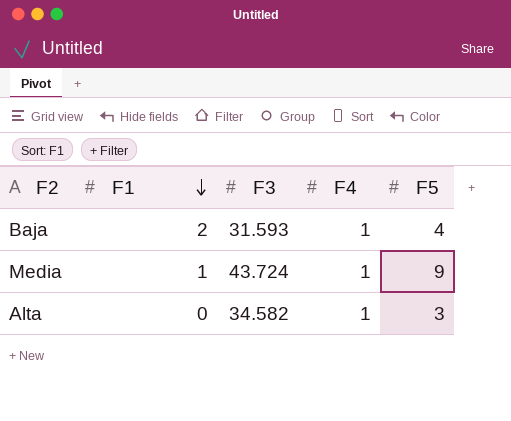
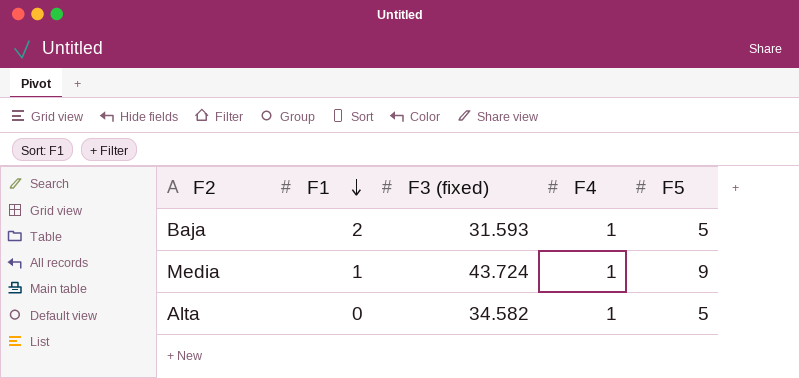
column name: F3 -> F3 (fixed)
Baja | F5: 4 -> 5
Alta | F5: 3 -> 5

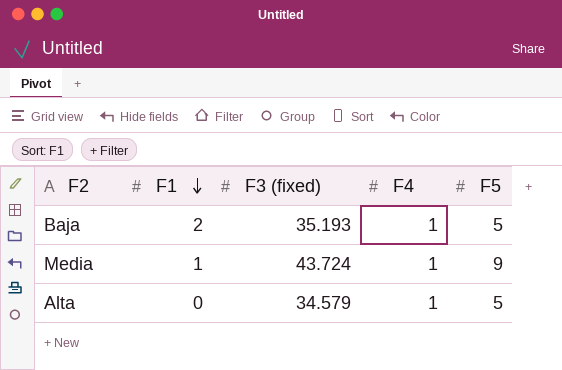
Baja | F3 (fixed): 31.593 -> 35.193
Alta | F3 (fixed): 34.582 -> 34.579

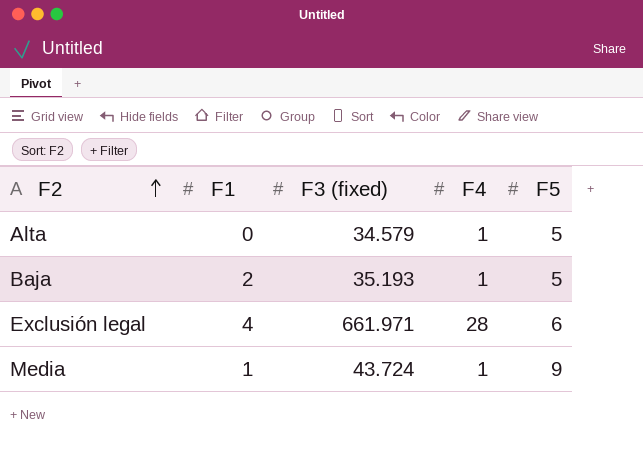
row order: F1 descending -> F2 ascending
row Exclusión legal: none -> 4 | 661.971 | 28 | 6

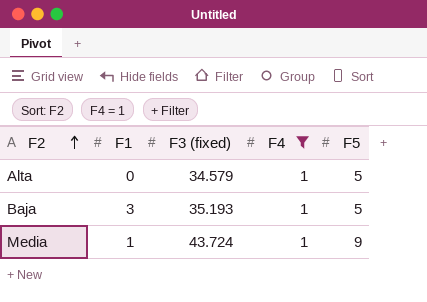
filter: none -> F4 = 1
Baja | F1: 2 -> 3

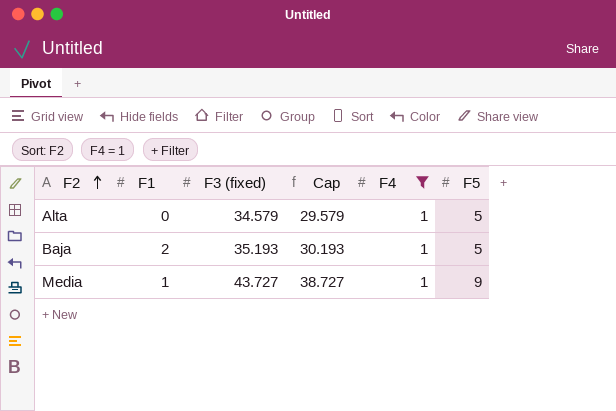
column Cap | formula: none -> [F3 (fixed)] - 5
Baja | F1: 3 -> 2
Media | F3 (fixed): 43.724 -> 43.727

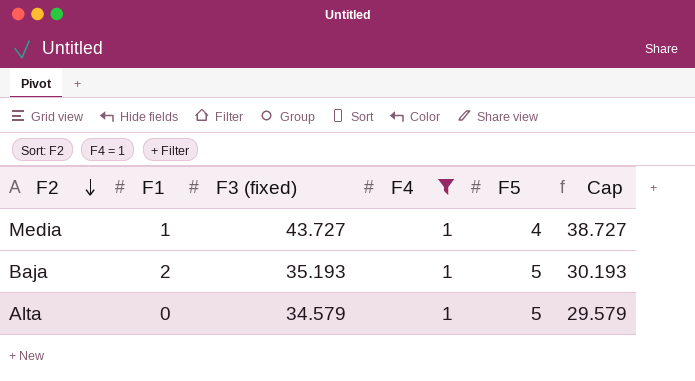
row order: F2 ascending -> F2 descending
column Cap | position: 4 -> 6
Media | F5: 9 -> 4

